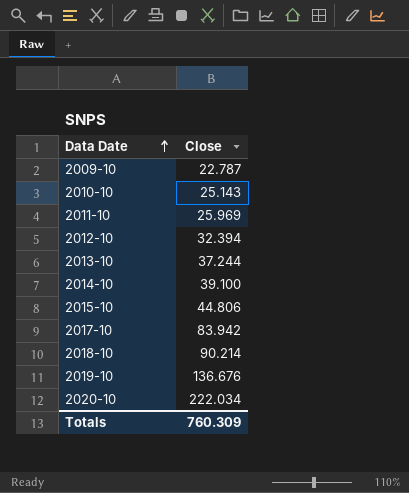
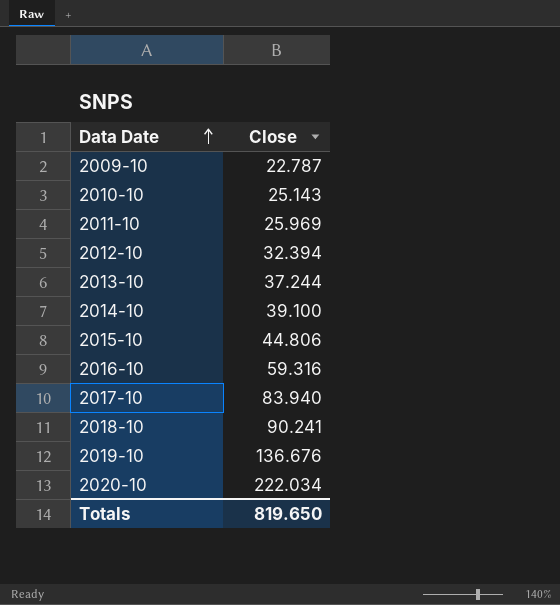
row 2016-10: none -> 59.316
2017-10 | Close: 83.942 -> 83.940
2018-10 | Close: 90.214 -> 90.241
Totals | Close: 760.309 -> 819.650

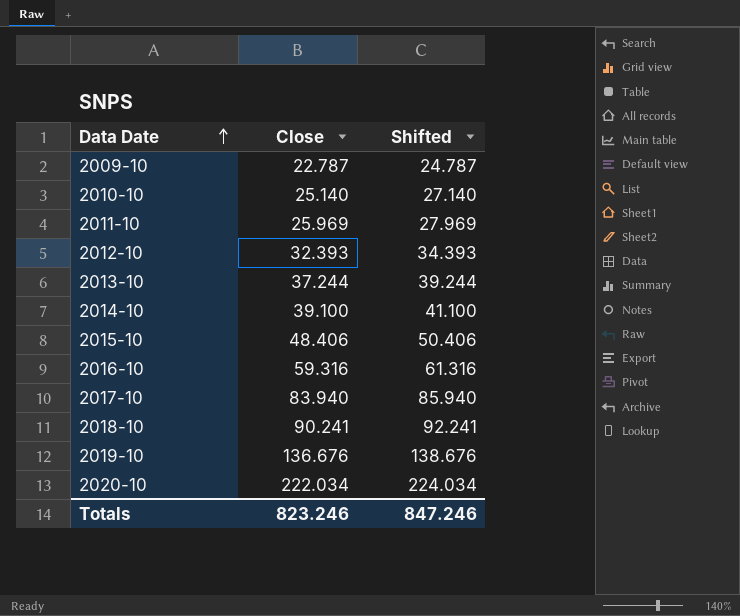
column Shifted | formula: none -> [Close] + 2
2010-10 | Close: 25.143 -> 25.140
2012-10 | Close: 32.394 -> 32.393
2015-10 | Close: 44.806 -> 48.406
Totals | Close: 819.650 -> 823.246

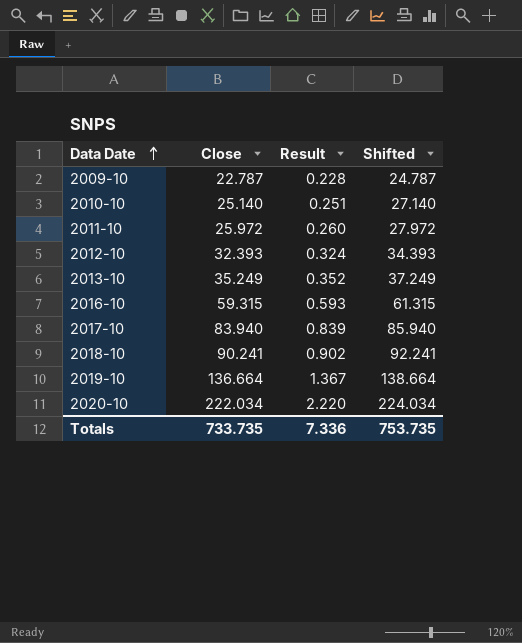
column Result | formula: none -> [Close] * 0.01
row 2014-10: 39.100 | 41.100 -> none
row 2015-10: 48.406 | 50.406 -> none
2011-10 | Close: 25.969 -> 25.972
2011-10 | Shifted: 27.969 -> 27.972
2013-10 | Close: 37.244 -> 35.249
2013-10 | Shifted: 39.244 -> 37.249
2016-10 | Close: 59.316 -> 59.315
2016-10 | Shifted: 61.316 -> 61.315
2019-10 | Close: 136.676 -> 136.664
2019-10 | Shifted: 138.676 -> 138.664
Totals | Close: 823.246 -> 733.735
Totals | Shifted: 847.246 -> 753.735

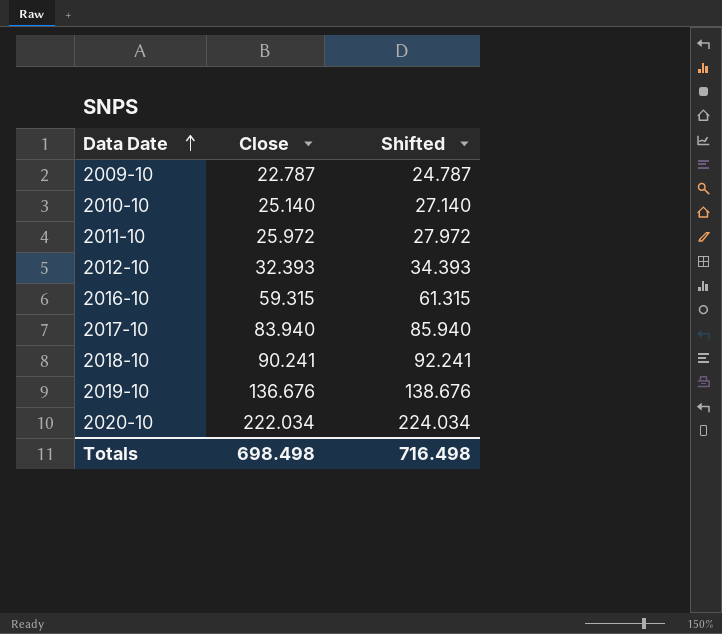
column Result | formula: [Close] * 0.01 -> none
row 2013-10: 35.249 | 0.352 | 37.249 -> none
2019-10 | Close: 136.664 -> 136.676
2019-10 | Shifted: 138.664 -> 138.676
Totals | Close: 733.735 -> 698.498
Totals | Shifted: 753.735 -> 716.498

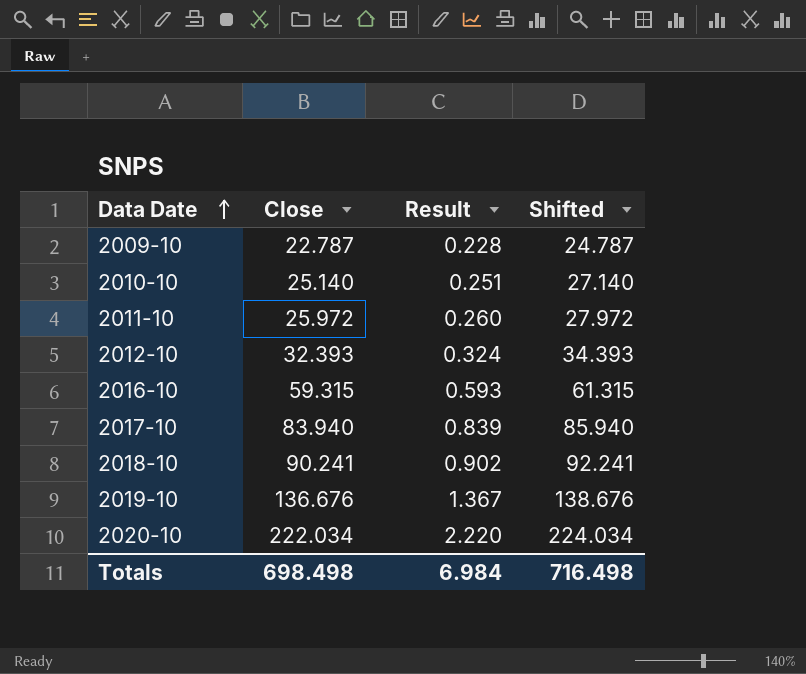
column Result | formula: none -> [Close] * 0.01

